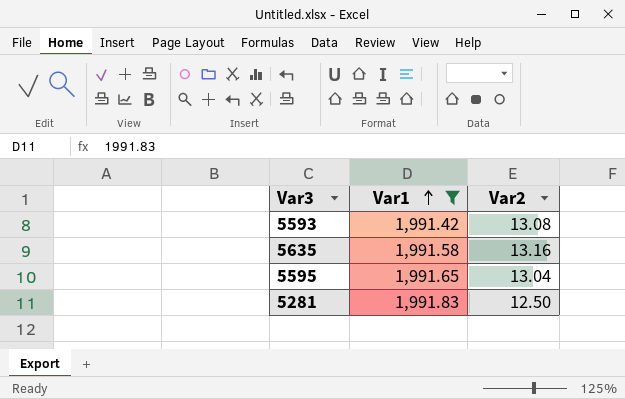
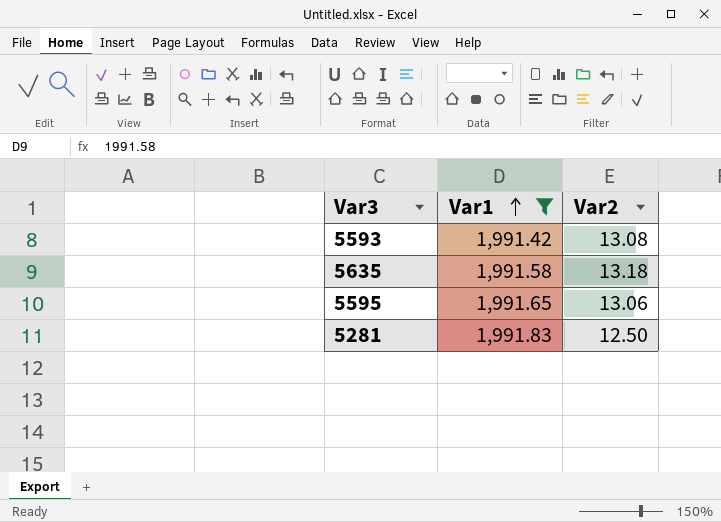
5635 | Var2: 13.16 -> 13.18
5595 | Var2: 13.04 -> 13.06

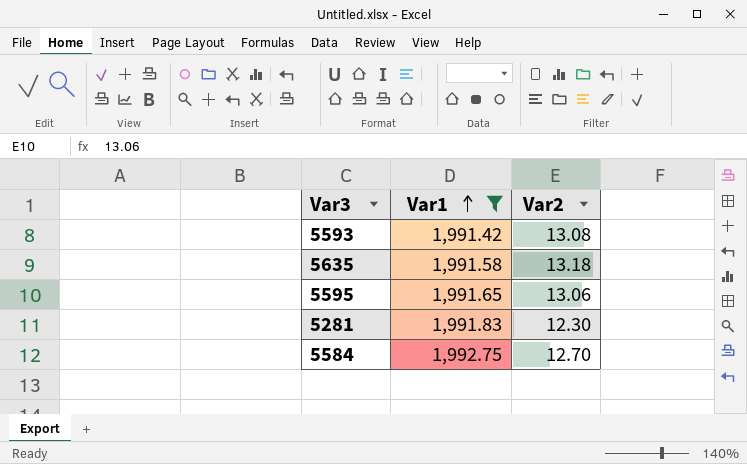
5281 | Var2: 12.50 -> 12.30
row 5584: none -> 1,992.75 | 12.70

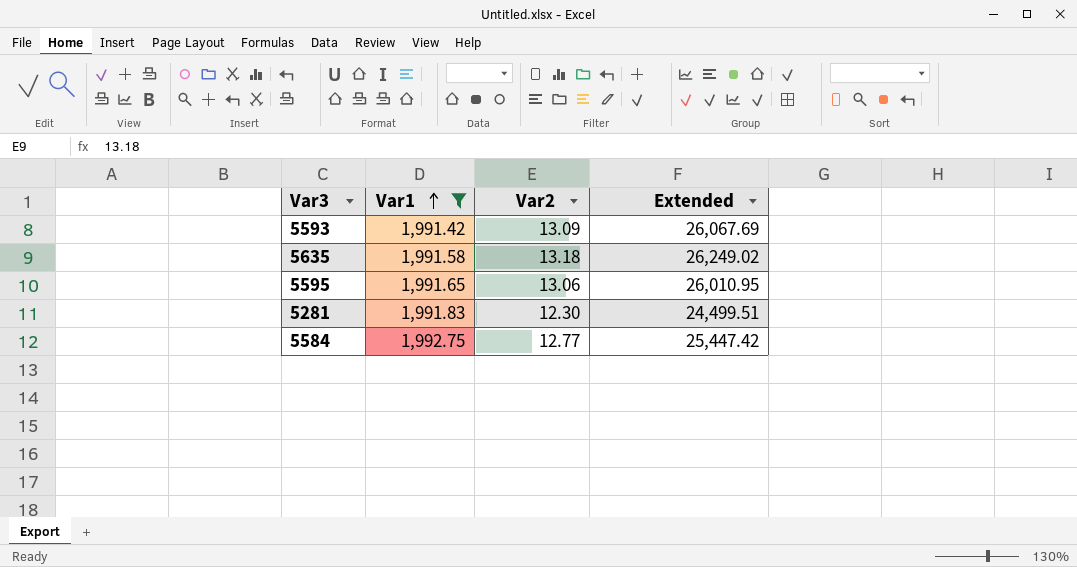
column Extended | formula: none -> [Var1] * [Var2]
5593 | Var2: 13.08 -> 13.09
5584 | Var2: 12.70 -> 12.77

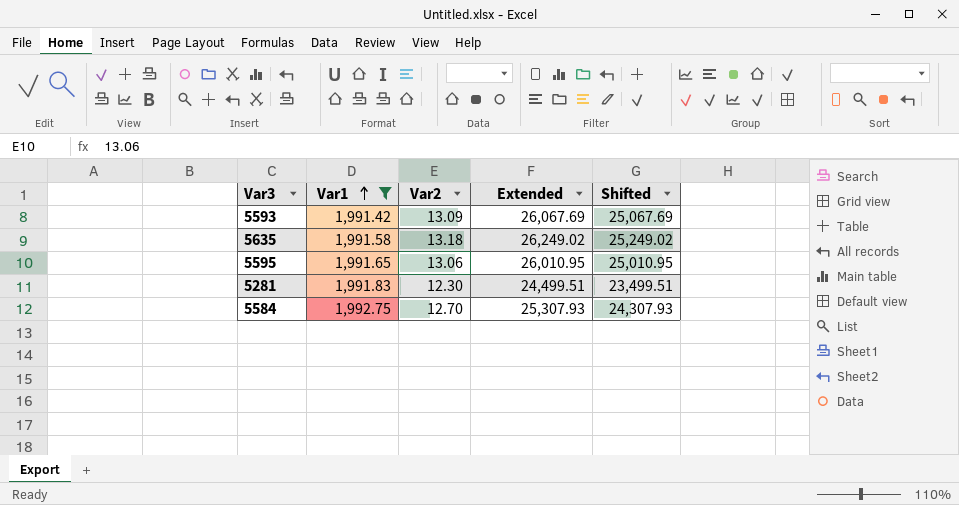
column Shifted | formula: none -> [Extended] - 1000
5584 | Var2: 12.77 -> 12.70
5584 | Extended: 25,447.42 -> 25,307.93

